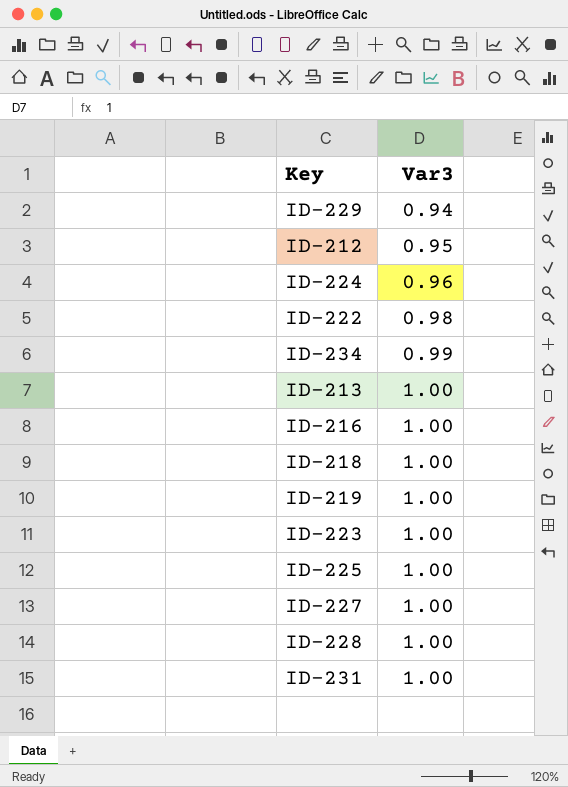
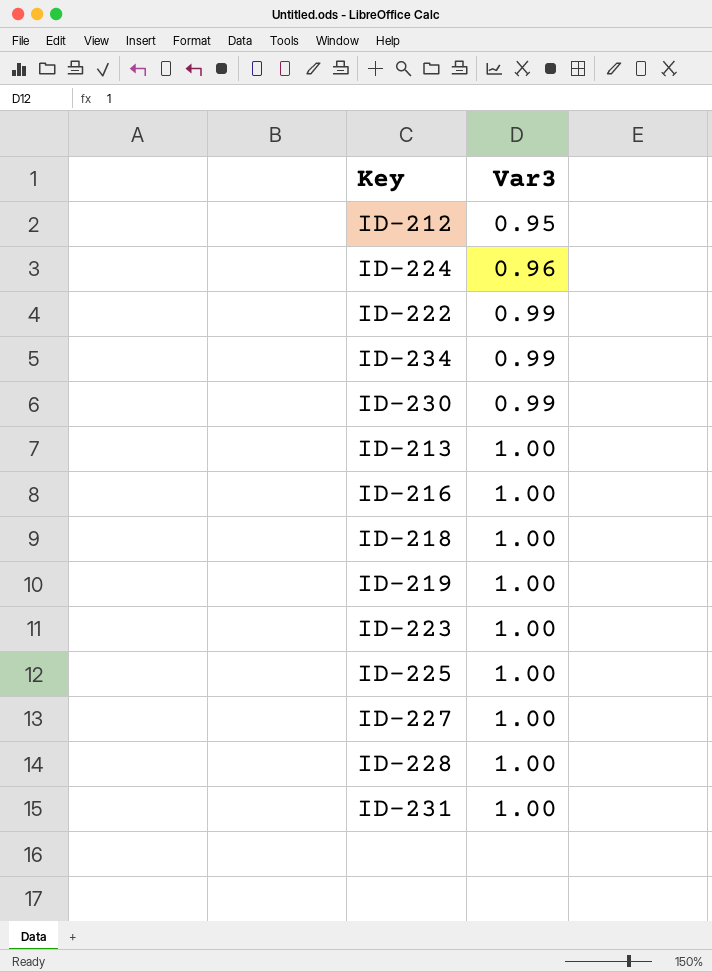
row ID-229: 0.94 -> none
ID-222 | Var3: 0.98 -> 0.99
row ID-230: none -> 0.99

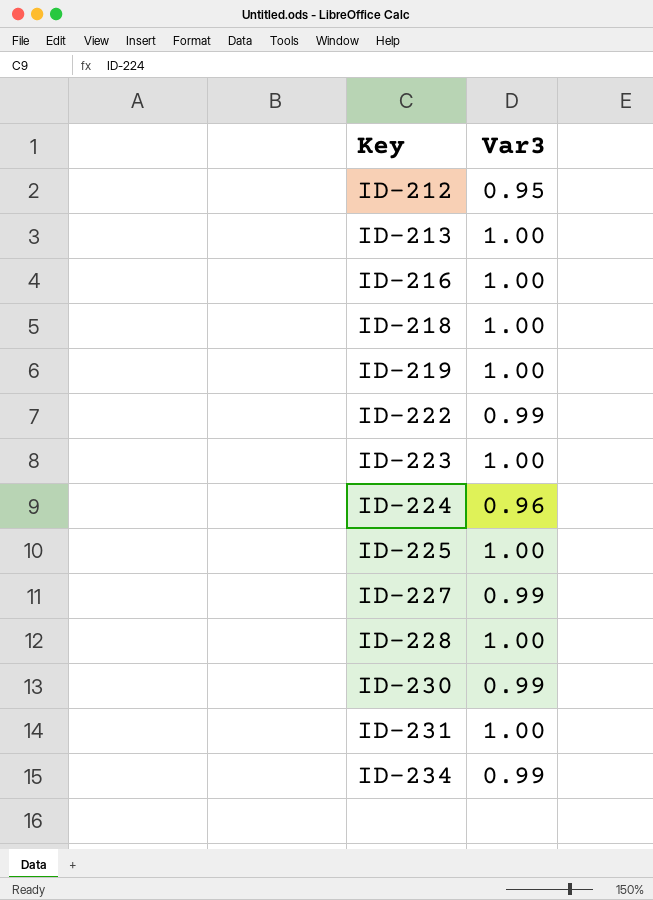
row order: Var3 ascending -> Key ascending
ID-227 | Var3: 1.00 -> 0.99

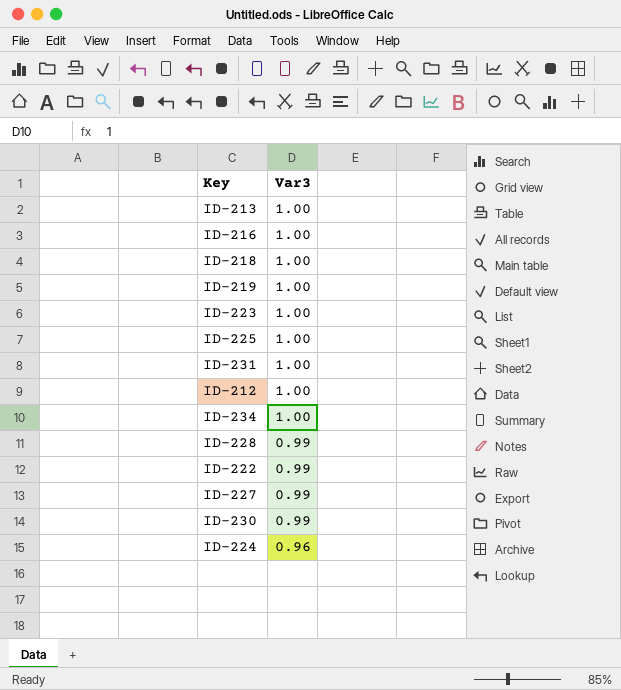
row order: Key ascending -> Var3 descending
ID-212 | Var3: 0.95 -> 1.00
ID-234 | Var3: 0.99 -> 1.00
ID-228 | Var3: 1.00 -> 0.99

